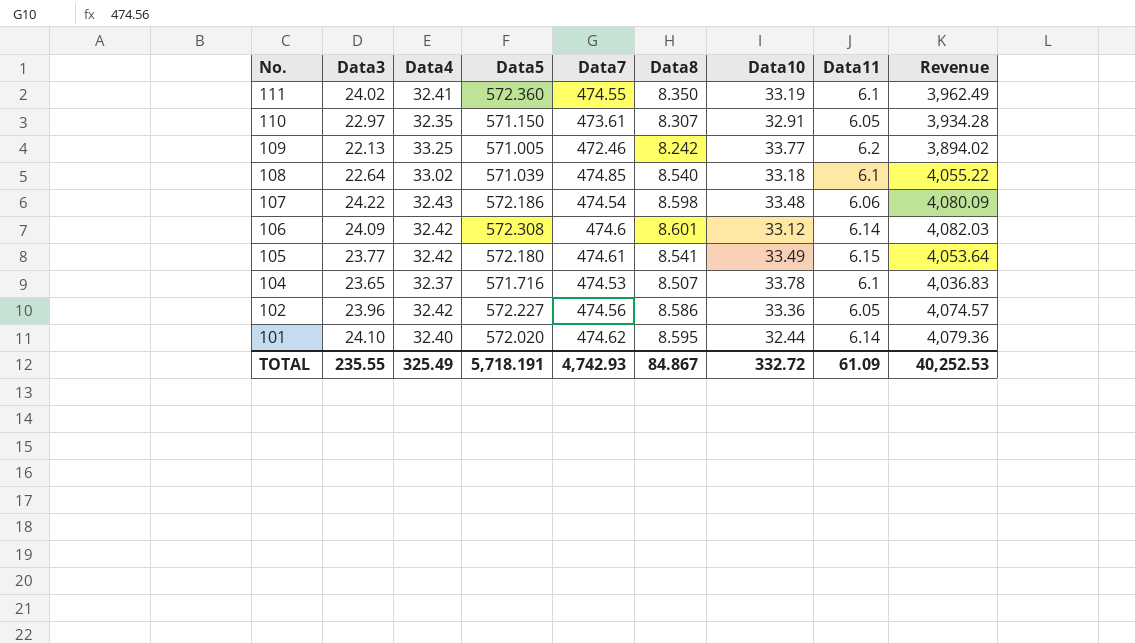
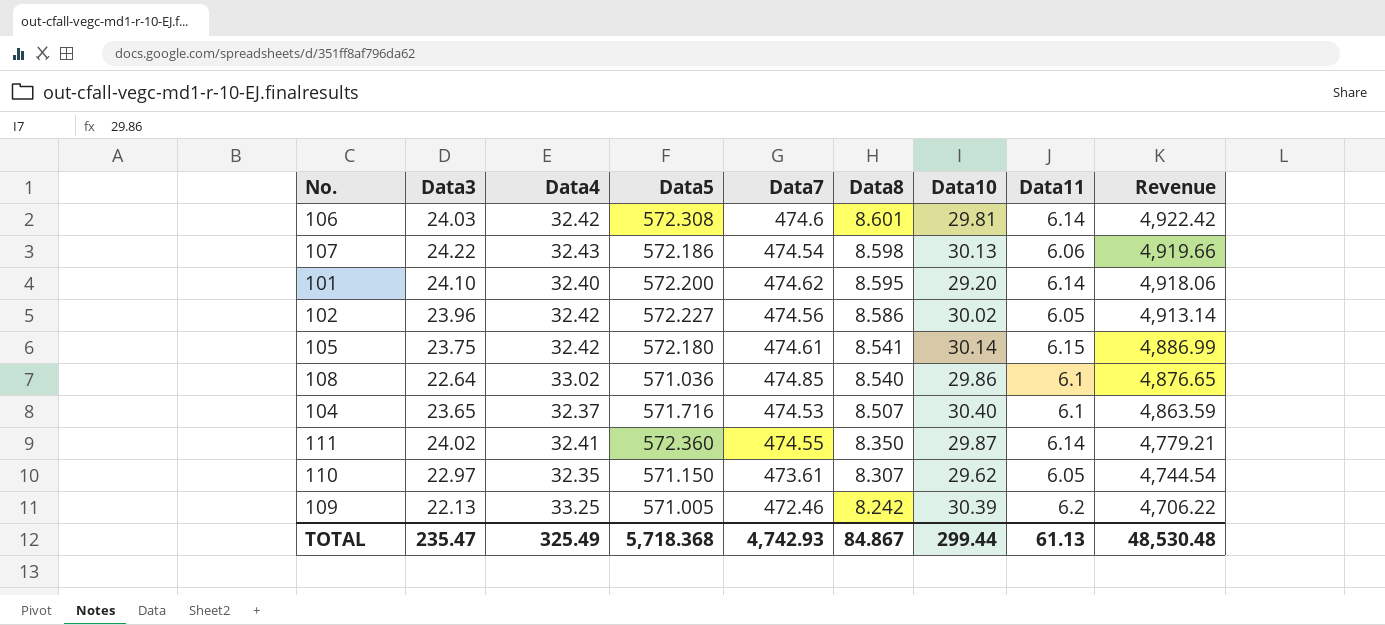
row order: No. descending -> Data8 descending
column Revenue | formula: [Data7] * [Data8] -> [Data5] * [Data8]
106 | Data3: 24.09 -> 24.03
106 | Data10: 33.12 -> 29.81
107 | Data10: 33.48 -> 30.13
101 | Data5: 572.020 -> 572.200
101 | Data10: 32.44 -> 29.20
102 | Data10: 33.36 -> 30.02
105 | Data3: 23.77 -> 23.75
105 | Data10: 33.49 -> 30.14
108 | Data5: 571.039 -> 571.036
108 | Data10: 33.18 -> 29.86
104 | Data10: 33.78 -> 30.40
111 | Data10: 33.19 -> 29.87
111 | Data11: 6.1 -> 6.14
110 | Data10: 32.91 -> 29.62
109 | Data10: 33.77 -> 30.39
TOTAL | Data3: 235.55 -> 235.47
TOTAL | Data5: 5,718.191 -> 5,718.368
TOTAL | Data10: 332.72 -> 299.44
TOTAL | Data11: 61.09 -> 61.13
TOTAL | Revenue: 40,252.53 -> 48,530.48

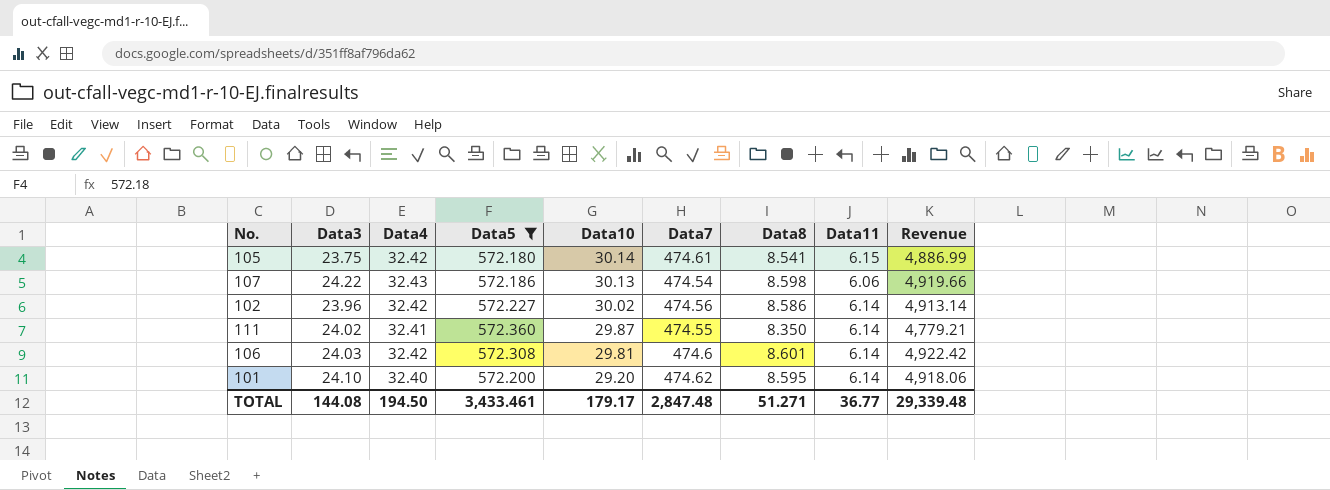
filter: none -> Data5 >= 572.180
row order: Data8 descending -> Data10 descending
column Data10 | position: 7 -> 5
102 | Data11: 6.05 -> 6.14
TOTAL | Data3: 235.47 -> 144.08
TOTAL | Data4: 325.49 -> 194.50
TOTAL | Data5: 5,718.368 -> 3,433.461
TOTAL | Data10: 299.44 -> 179.17
TOTAL | Data7: 4,742.93 -> 2,847.48
TOTAL | Data8: 84.867 -> 51.271
TOTAL | Data11: 61.13 -> 36.77
TOTAL | Revenue: 48,530.48 -> 29,339.48

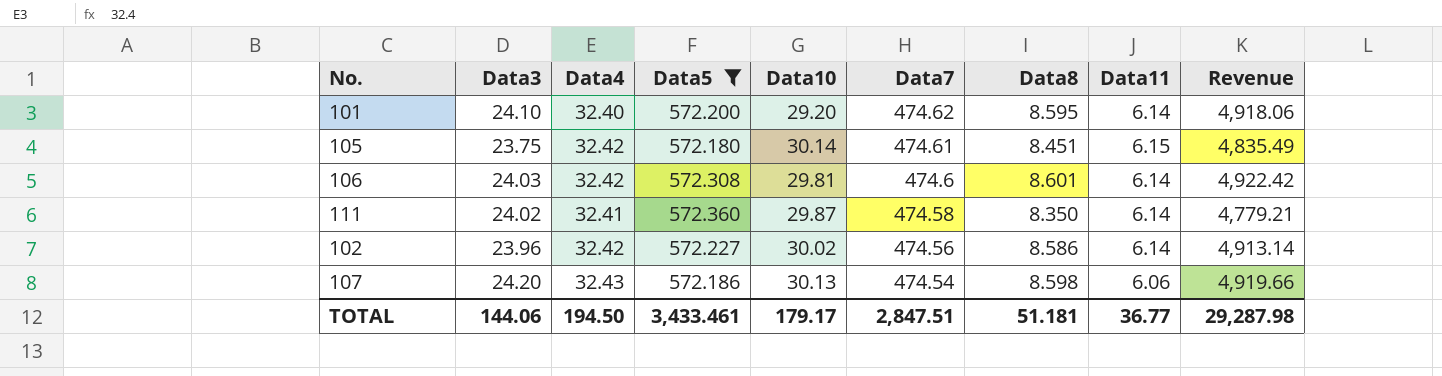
row order: Data10 descending -> Data7 descending
105 | Data8: 8.541 -> 8.451
105 | Revenue: 4,886.99 -> 4,835.49
111 | Data7: 474.55 -> 474.58
107 | Data3: 24.22 -> 24.20
TOTAL | Data3: 144.08 -> 144.06
TOTAL | Data7: 2,847.48 -> 2,847.51
TOTAL | Data8: 51.271 -> 51.181
TOTAL | Revenue: 29,339.48 -> 29,287.98

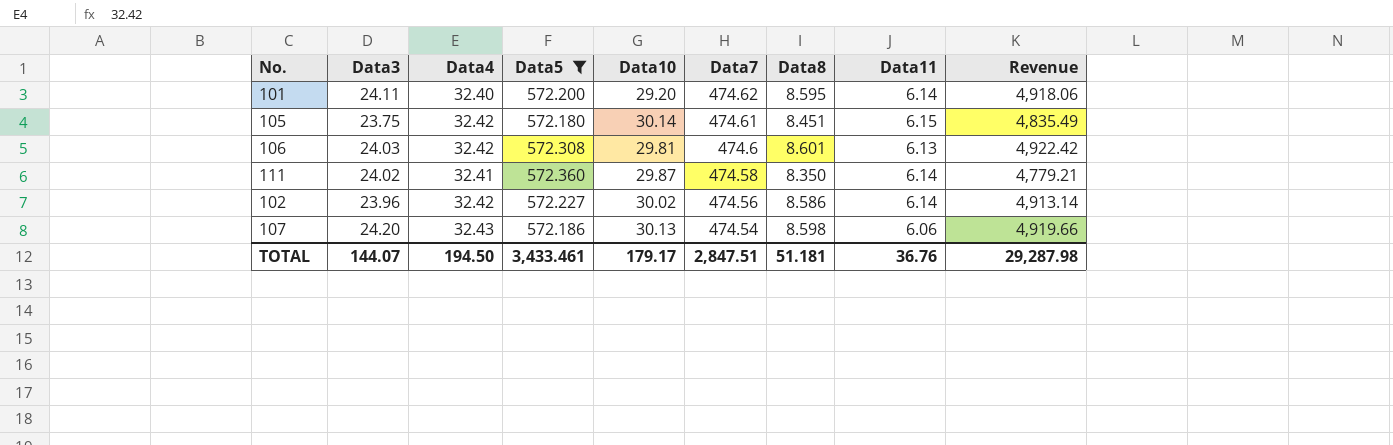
101 | Data3: 24.10 -> 24.11
106 | Data11: 6.14 -> 6.13
TOTAL | Data3: 144.06 -> 144.07
TOTAL | Data11: 36.77 -> 36.76

